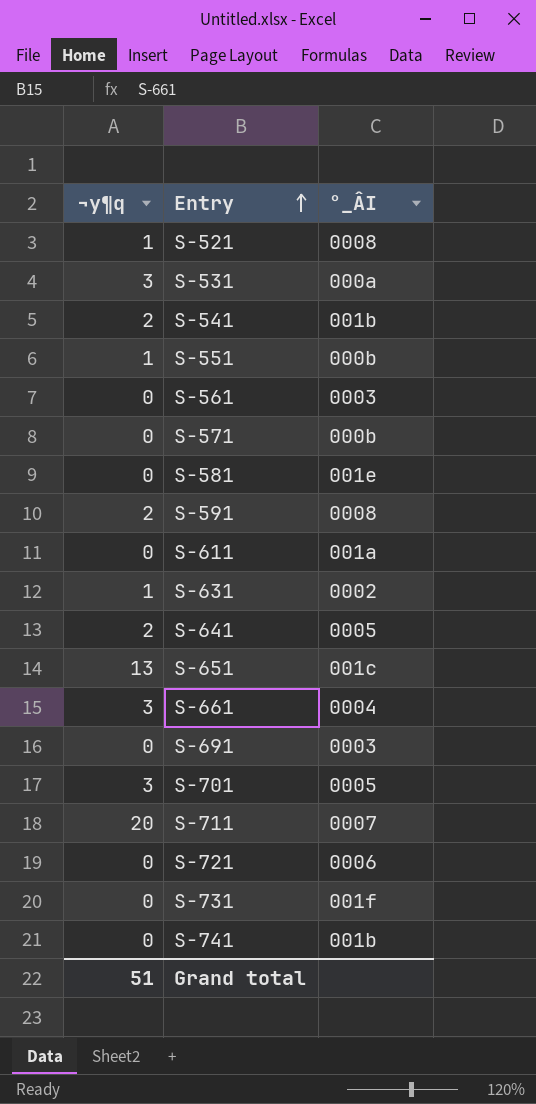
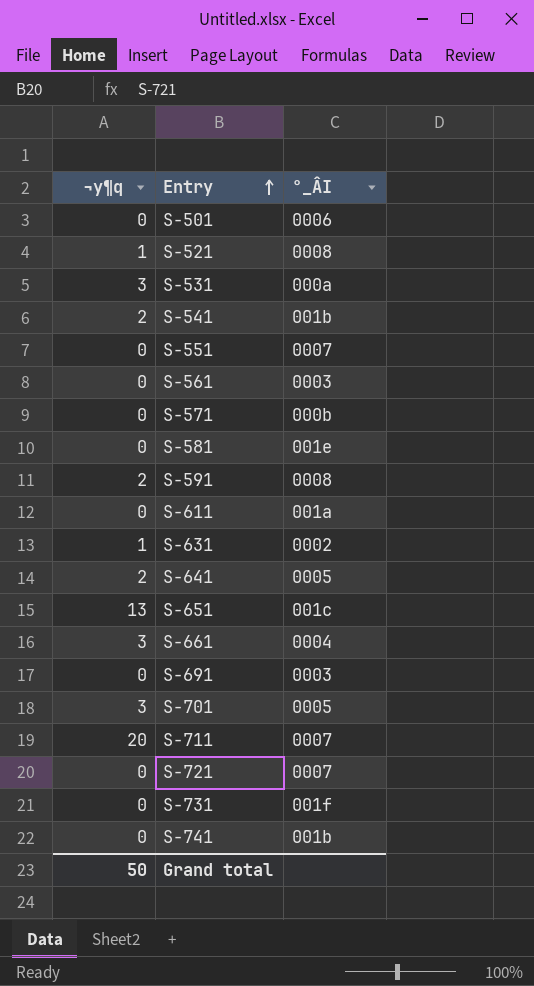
row S-501: none -> 0 | 0006
S-551 | ¬y¶q: 1 -> 0
S-551 | °_ÂI: 000b -> 0007
S-721 | °_ÂI: 0006 -> 0007
Grand total | ¬y¶q: 51 -> 50

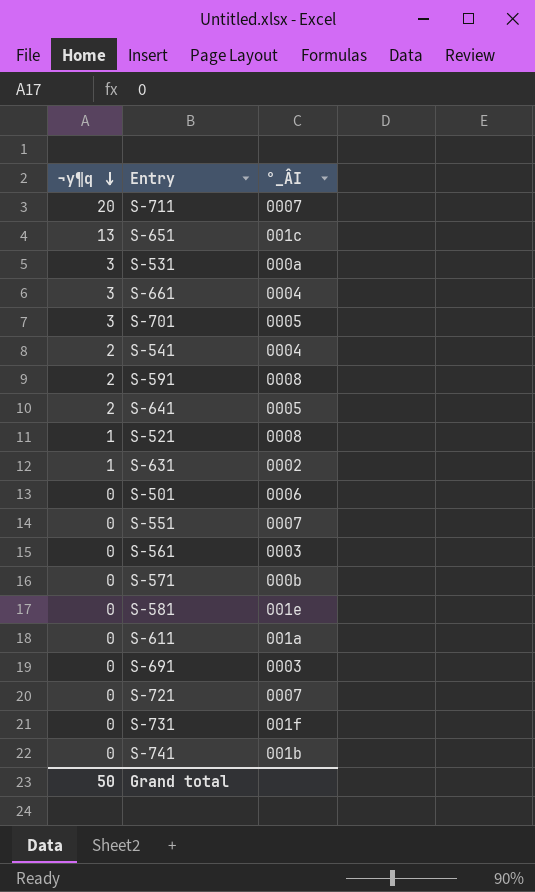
row order: Entry ascending -> ¬y¶q descending
S-541 | °_ÂI: 001b -> 0004

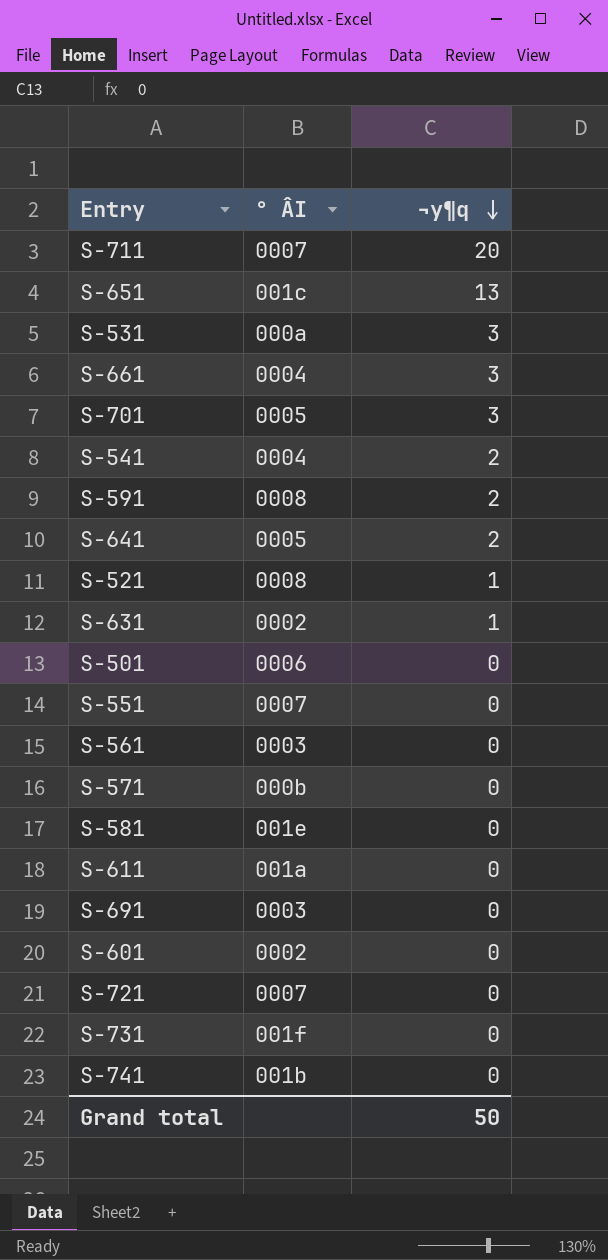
column name: °_ÂI -> ° ÂI
column ¬y¶q | position: 1 -> 3
row S-601: none -> 0002 | 0

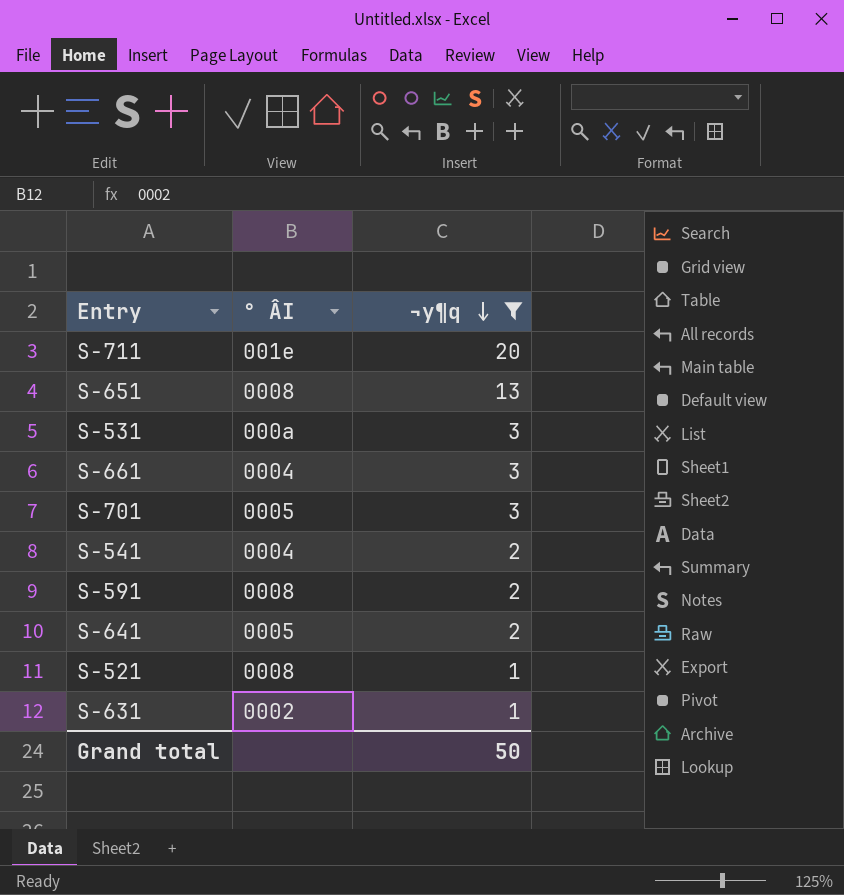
filter: none -> ¬y¶q != 0
S-711 | ° ÂI: 0007 -> 001e
S-651 | ° ÂI: 001c -> 0008

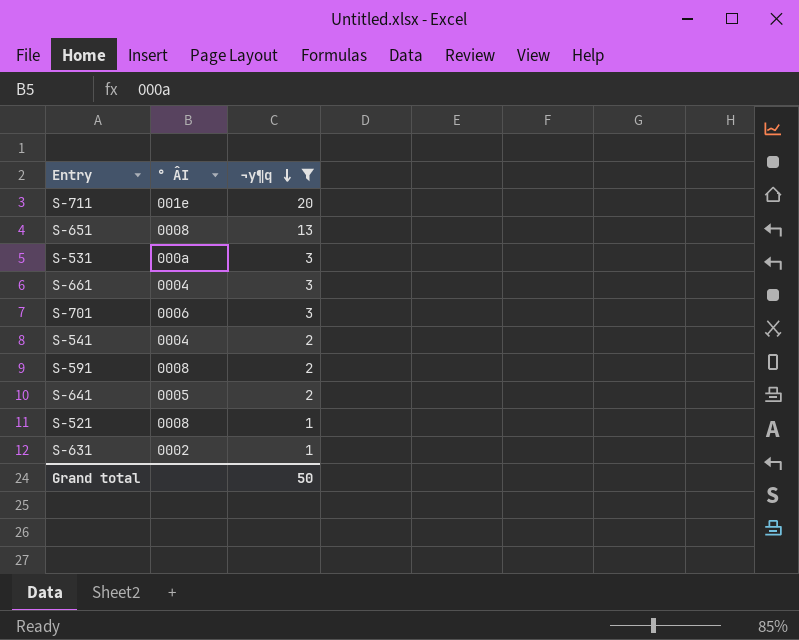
S-701 | ° ÂI: 0005 -> 0006

